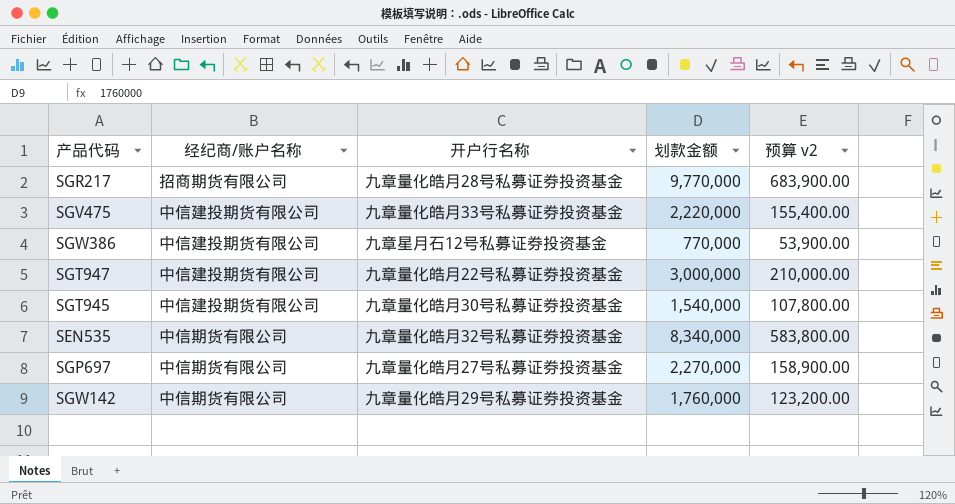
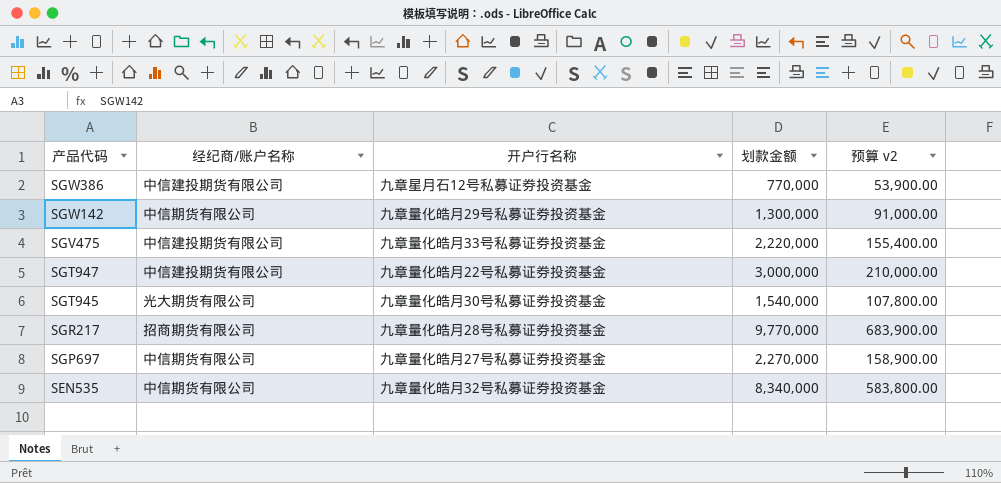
row order: none -> 产品代码 descending
SGW142 | 划款金额: 1,760,000 -> 1,300,000
SGW142 | 预算 v2: 123,200.00 -> 91,000.00
SGT945 | 经纪商/账户名称: 中信建投期货有限公司 -> 光大期货有限公司

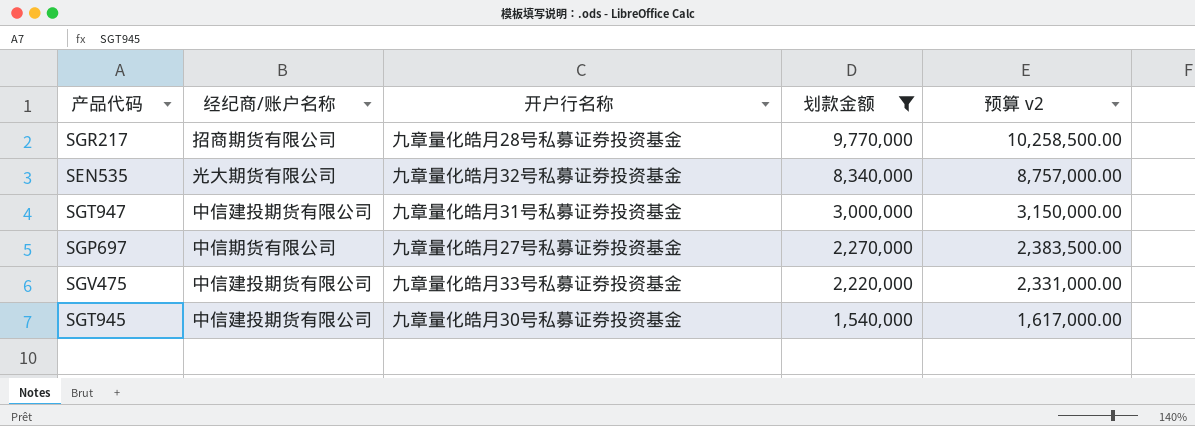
filter: none -> 划款金额 >= 1,540,000
row order: 产品代码 descending -> 划款金额 descending
column 预算 v2 | formula: [划款金额] * 0.07 -> [划款金额] * 1.05
SEN535 | 经纪商/账户名称: 中信期货有限公司 -> 光大期货有限公司
SGT947 | 开户行名称: 九章量化皓月22号私募证券投资基金 -> 九章量化皓月31号私募证券投资基金
SGT945 | 经纪商/账户名称: 光大期货有限公司 -> 中信建投期货有限公司

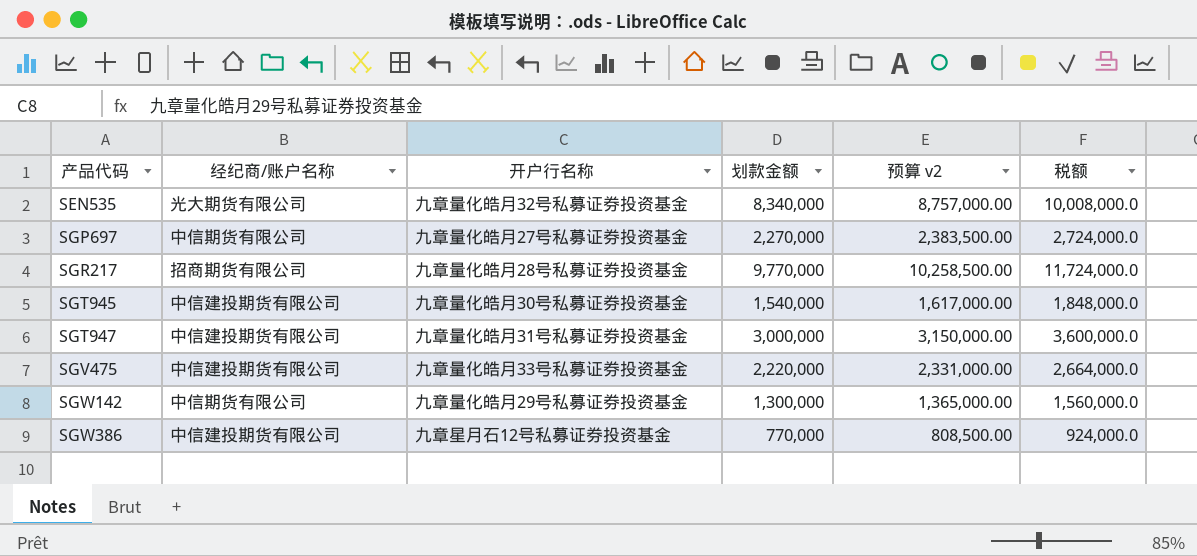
filter: 划款金额 >= 1,540,000 -> none
row order: 划款金额 descending -> 产品代码 ascending
column 税额 | formula: none -> [划款金额] * 1.2

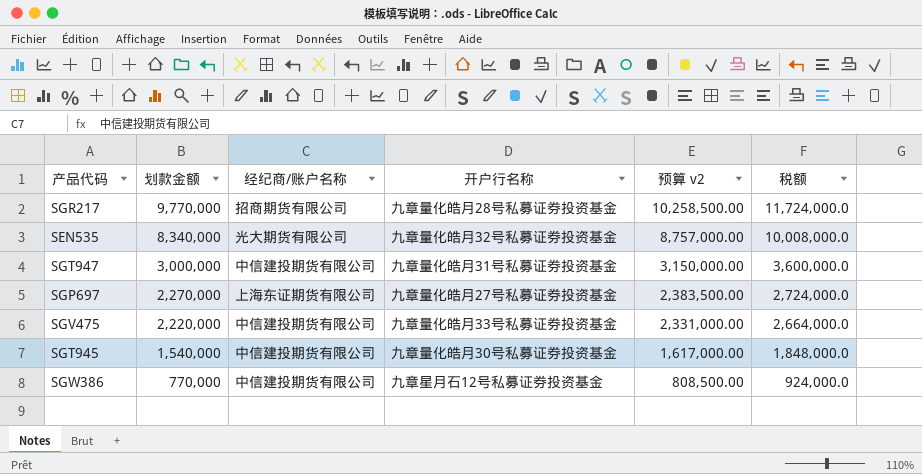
row order: 产品代码 ascending -> 划款金额 descending
column 划款金额 | position: 4 -> 2
row SGW142: 中信期货有限公司 | 九章量化皓月29号私募证券投资基金 | 1,300,000 | 1,365,000.00 | 1,560,000.0 -> none
SGP697 | 经纪商/账户名称: 中信期货有限公司 -> 上海东证期货有限公司

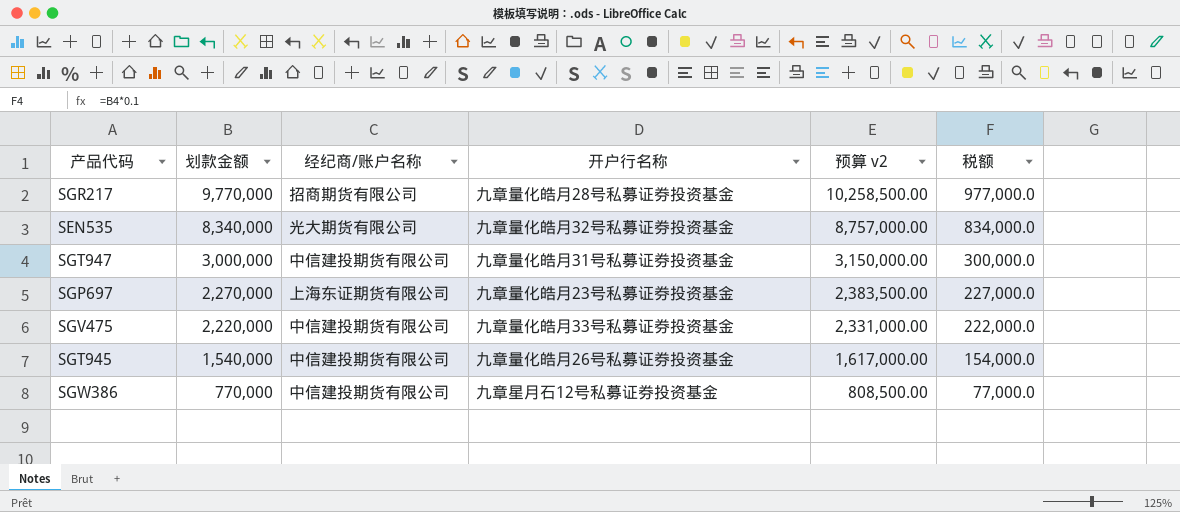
column 税额 | formula: [划款金额] * 1.2 -> [划款金额] * 0.1
SGP697 | 开户行名称: 九章量化皓月27号私募证券投资基金 -> 九章量化皓月23号私募证券投资基金
SGT945 | 开户行名称: 九章量化皓月30号私募证券投资基金 -> 九章量化皓月26号私募证券投资基金

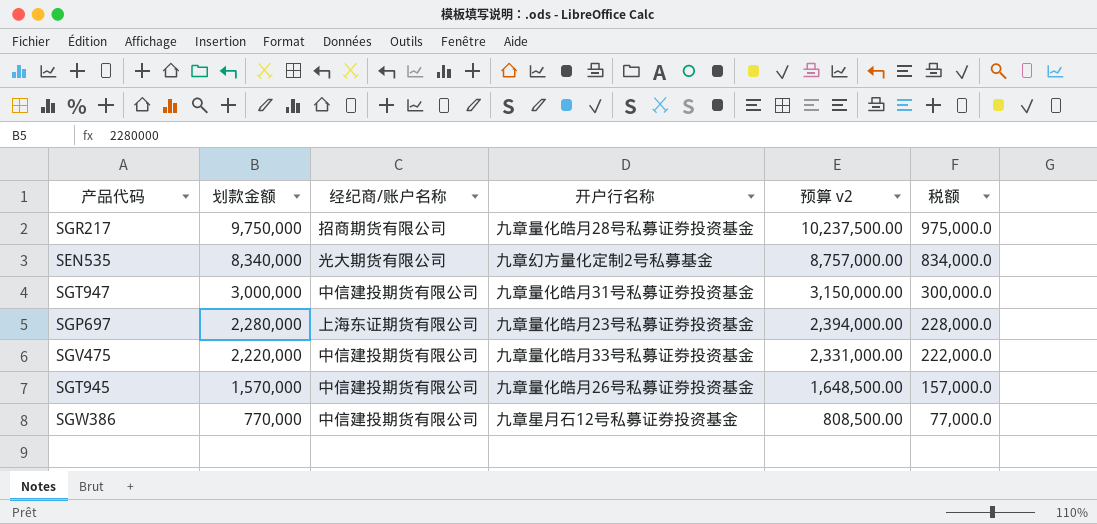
SGR217 | 划款金额: 9,770,000 -> 9,750,000
SGR217 | 预算 v2: 10,258,500.00 -> 10,237,500.00
SGR217 | 税额: 977,000.0 -> 975,000.0
SEN535 | 开户行名称: 九章量化皓月32号私募证券投资基金 -> 九章幻方量化定制2号私募基金
SGP697 | 划款金额: 2,270,000 -> 2,280,000
SGP697 | 预算 v2: 2,383,500.00 -> 2,394,000.00
SGP697 | 税额: 227,000.0 -> 228,000.0
SGT945 | 划款金额: 1,540,000 -> 1,570,000
SGT945 | 预算 v2: 1,617,000.00 -> 1,648,500.00
SGT945 | 税额: 154,000.0 -> 157,000.0

